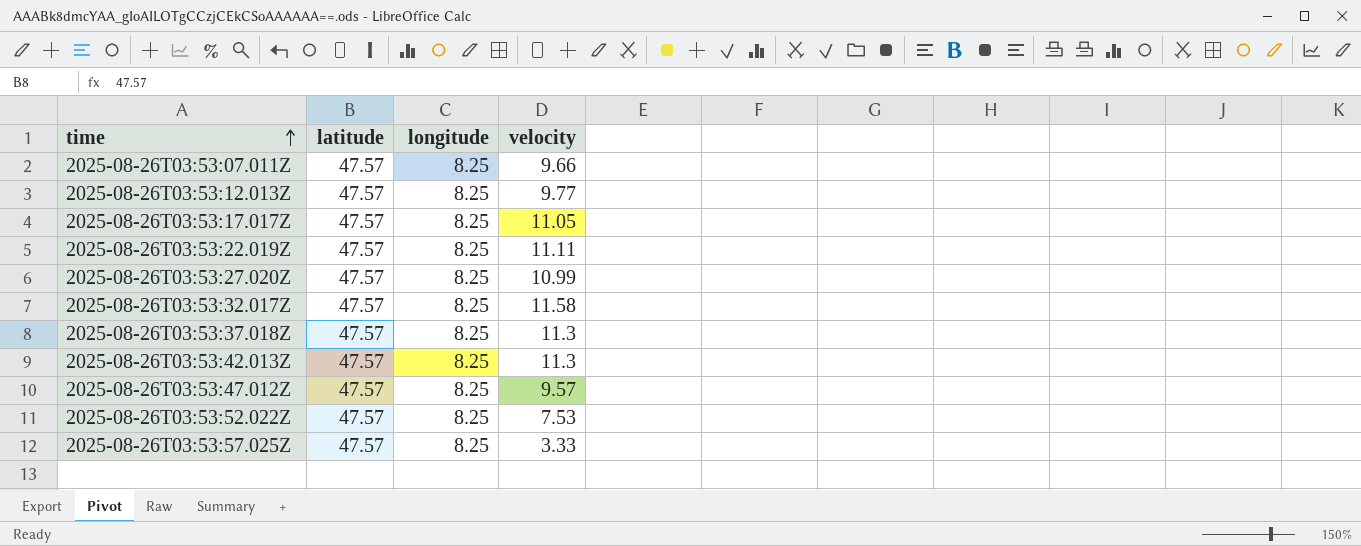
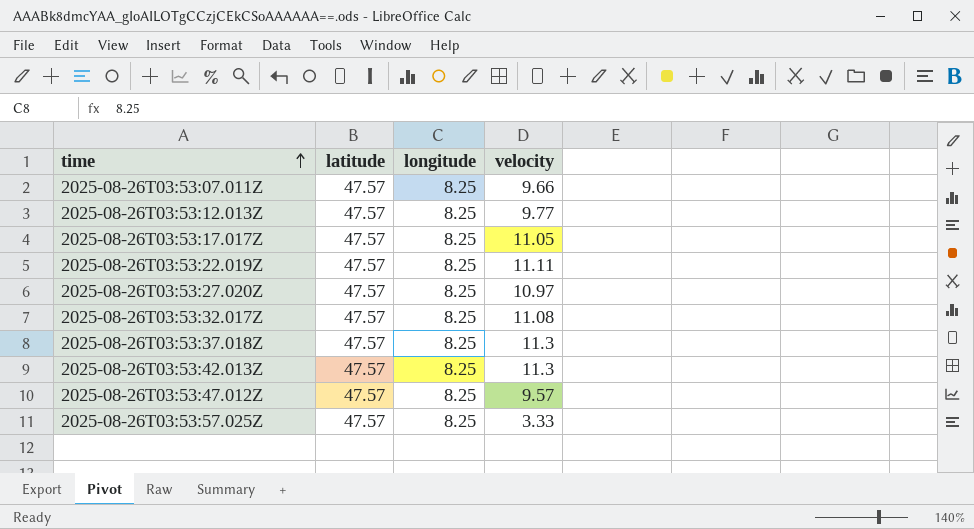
row 2025-08-26T03:53:52.022Z: 47.57 | 8.25 | 7.53 -> none
2025-08-26T03:53:27.020Z | velocity: 10.99 -> 10.97
2025-08-26T03:53:32.017Z | velocity: 11.58 -> 11.08

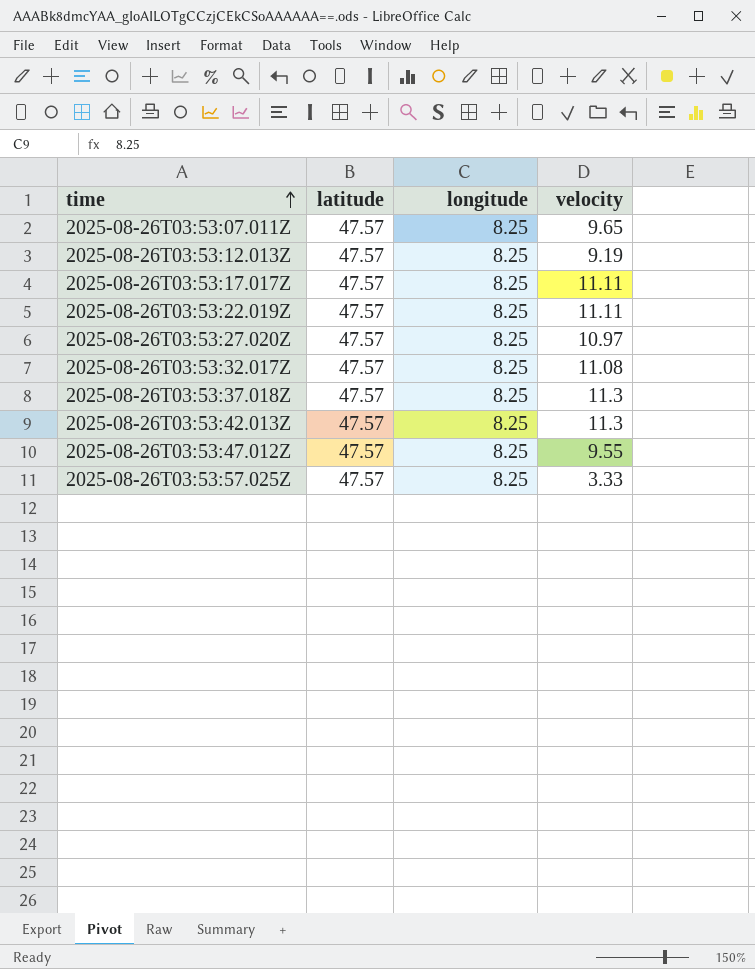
2025-08-26T03:53:07.011Z | velocity: 9.66 -> 9.65
2025-08-26T03:53:12.013Z | velocity: 9.77 -> 9.19
2025-08-26T03:53:17.017Z | velocity: 11.05 -> 11.11
2025-08-26T03:53:47.012Z | velocity: 9.57 -> 9.55

